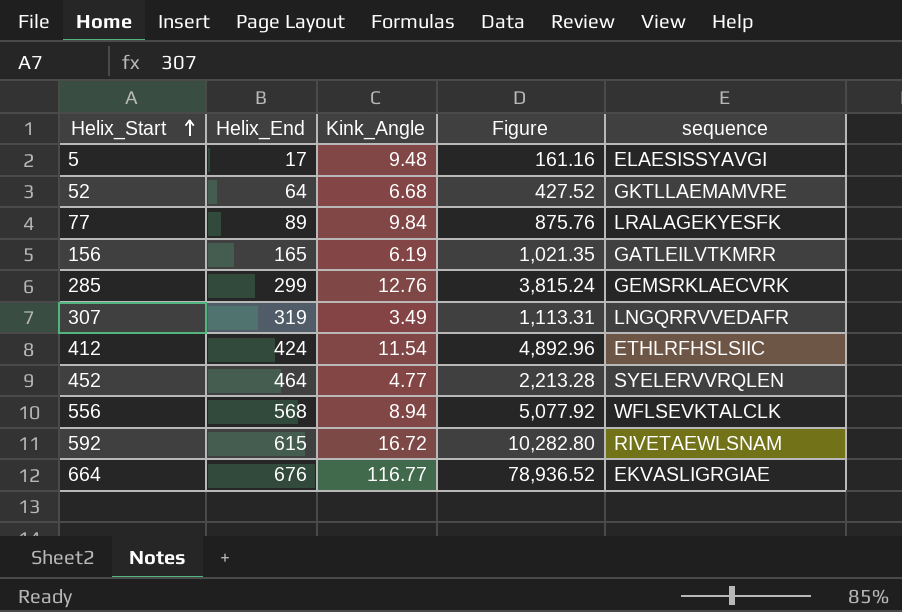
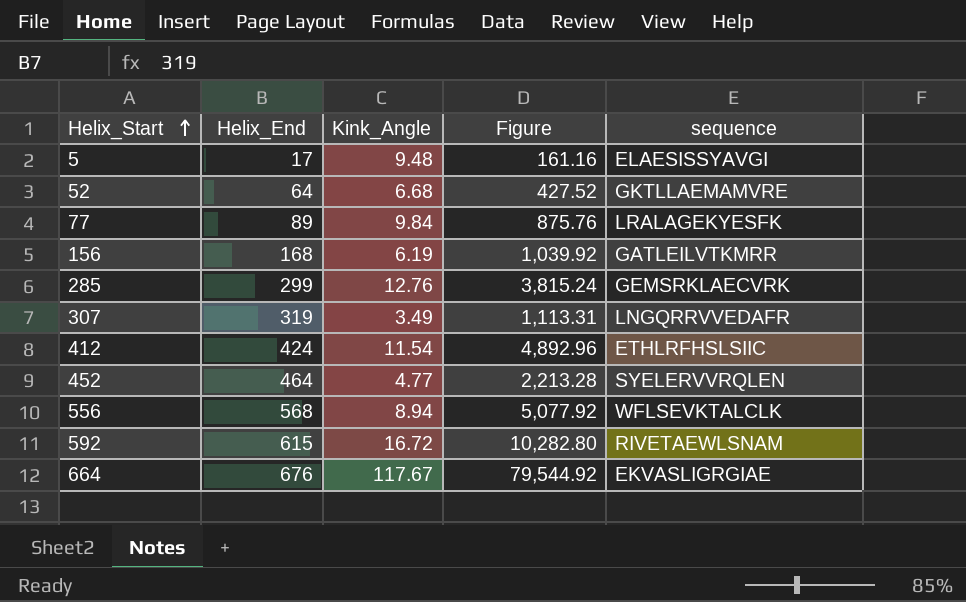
156 | Helix_End: 165 -> 168
156 | Figure: 1,021.35 -> 1,039.92
664 | Kink_Angle: 116.77 -> 117.67
664 | Figure: 78,936.52 -> 79,544.92

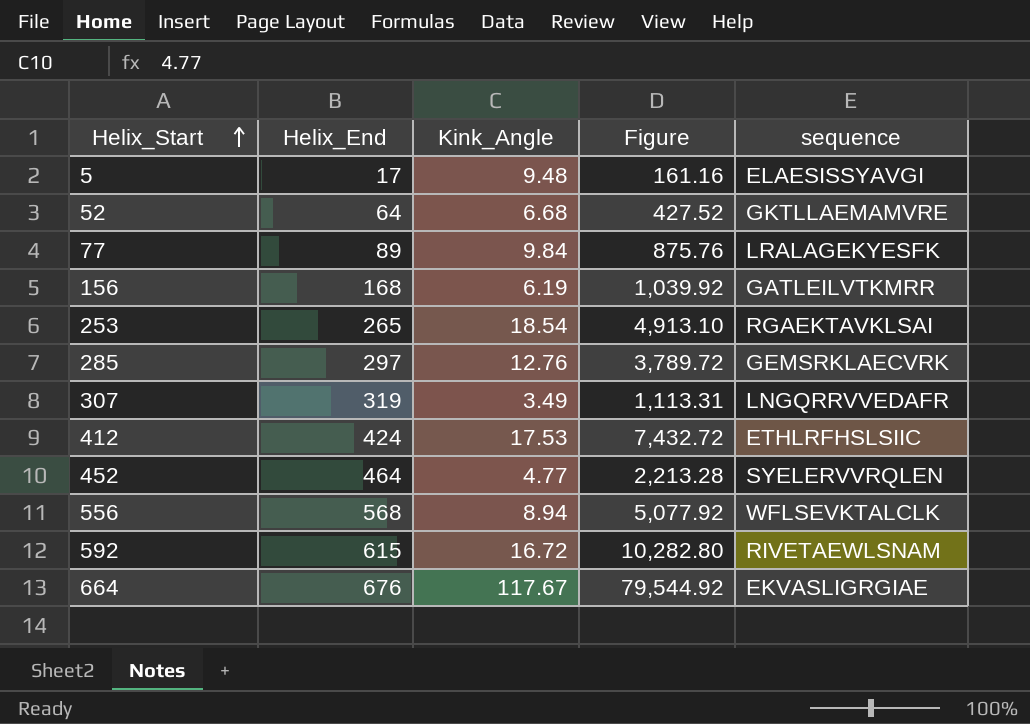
row 253: none -> 265 | 18.54 | 4,913.10 | RGAEKTAVKLSAI
285 | Helix_End: 299 -> 297
285 | Figure: 3,815.24 -> 3,789.72
412 | Kink_Angle: 11.54 -> 17.53
412 | Figure: 4,892.96 -> 7,432.72

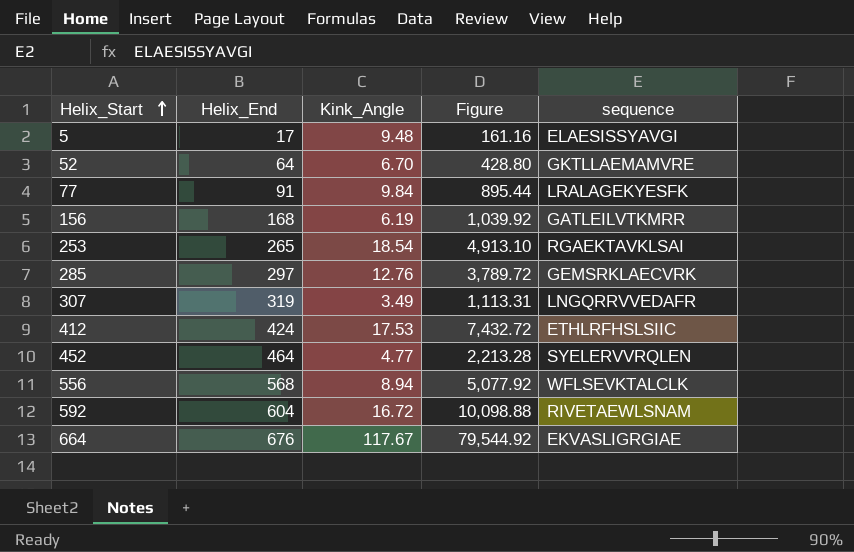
52 | Kink_Angle: 6.68 -> 6.70
52 | Figure: 427.52 -> 428.80
77 | Helix_End: 89 -> 91
77 | Figure: 875.76 -> 895.44
592 | Helix_End: 615 -> 604
592 | Figure: 10,282.80 -> 10,098.88

